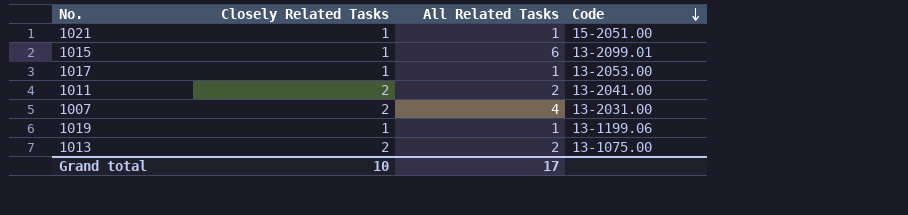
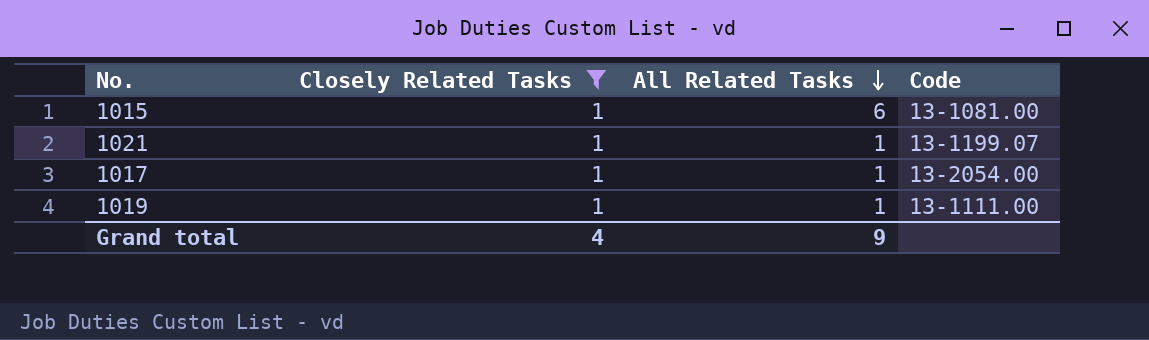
filter: none -> Closely Related Tasks = 1
row order: Code descending -> All Related Tasks descending
1015 | Code: 13-2099.01 -> 13-1081.00
1021 | Code: 15-2051.00 -> 13-1199.07
1017 | Code: 13-2053.00 -> 13-2054.00
1019 | Code: 13-1199.06 -> 13-1111.00
Grand total | Closely Related Tasks: 10 -> 4
Grand total | All Related Tasks: 17 -> 9

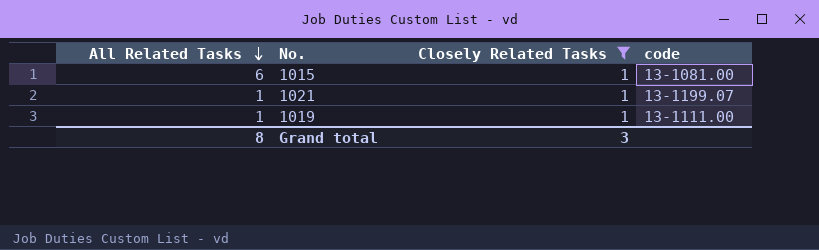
column All Related Tasks | position: 3 -> 1
column name: Code -> code
row 1017: 1 | 1 | 13-2054.00 -> none
Grand total | All Related Tasks: 9 -> 8
Grand total | Closely Related Tasks: 4 -> 3

